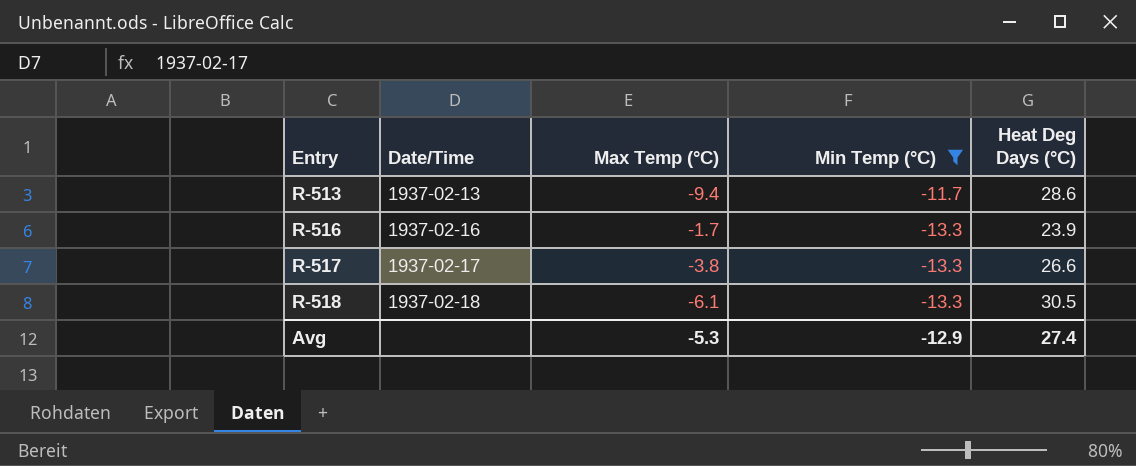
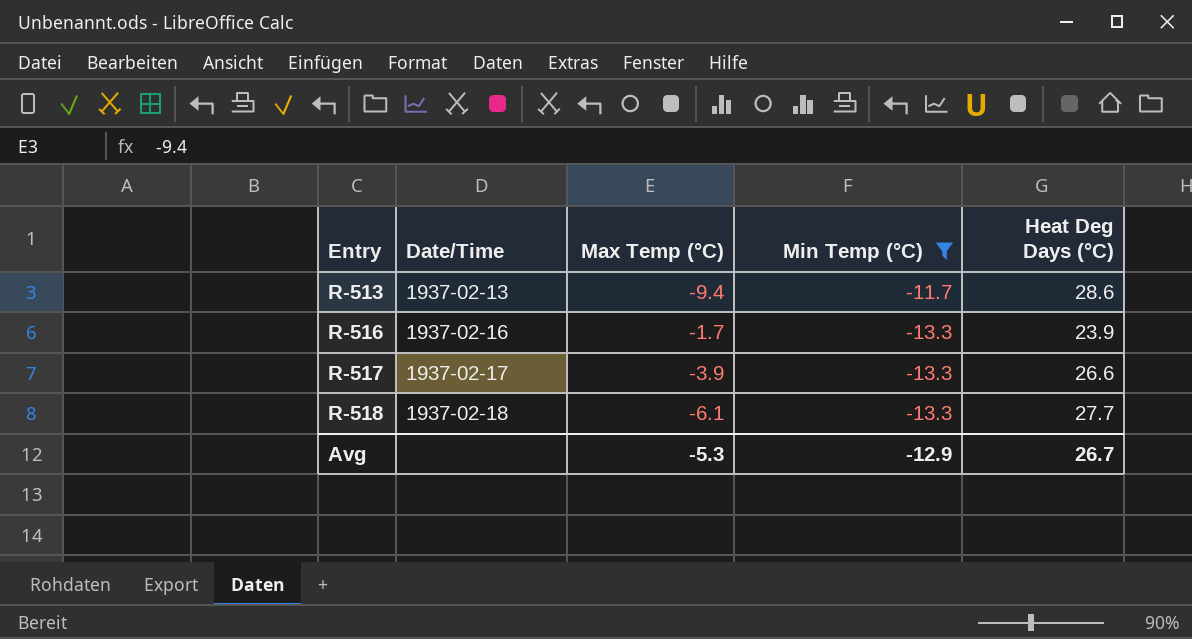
R-517 | Max Temp (°C): -3.8 -> -3.9
R-518 | Heat Deg Days (°C): 30.5 -> 27.7
Avg | Heat Deg Days (°C): 27.4 -> 26.7

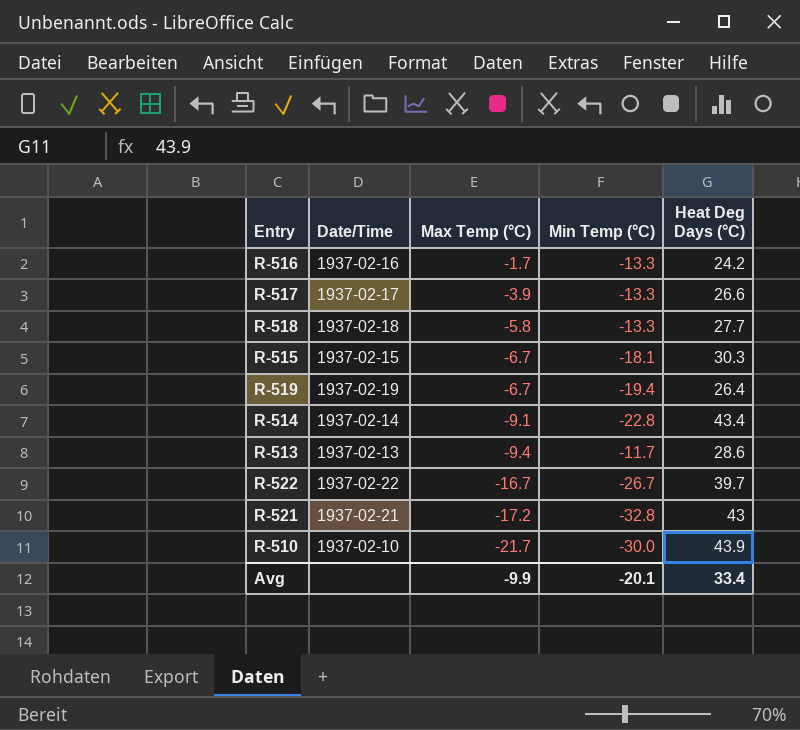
filter: Min Temp (°C) >= -13.3 -> none
row order: Entry ascending -> Max Temp (°C) descending
R-516 | Heat Deg Days (°C): 23.9 -> 24.2
R-518 | Max Temp (°C): -6.1 -> -5.8
Avg | Max Temp (°C): -5.3 -> -9.9
Avg | Min Temp (°C): -12.9 -> -20.1
Avg | Heat Deg Days (°C): 26.7 -> 33.4

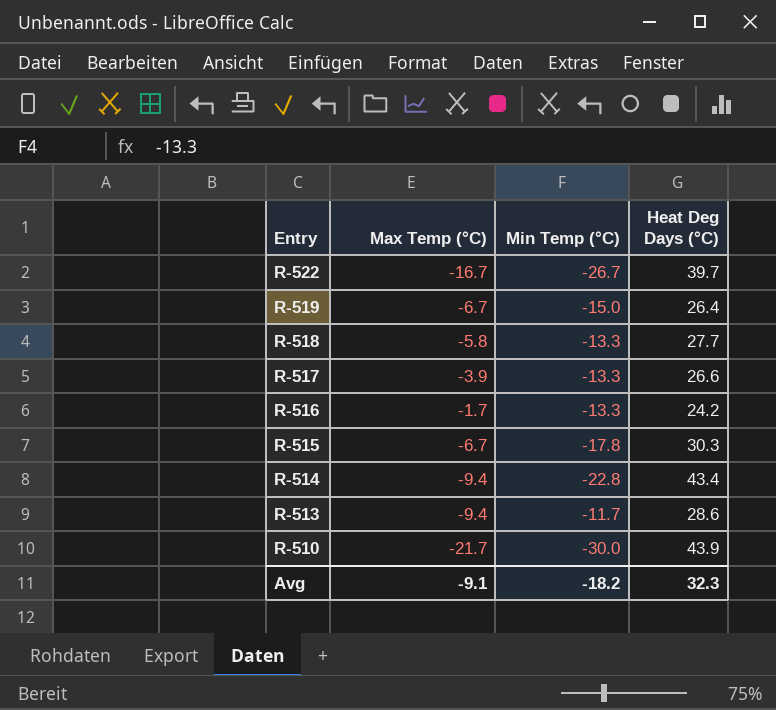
row order: Max Temp (°C) descending -> Entry descending
column Date/Time | position: 2 -> none
row R-521: 1937-02-21 | -17.2 | -32.8 | 43 -> none
R-519 | Min Temp (°C): -19.4 -> -15.0
R-515 | Min Temp (°C): -18.1 -> -17.8
R-514 | Max Temp (°C): -9.1 -> -9.4
Avg | Max Temp (°C): -9.9 -> -9.1
Avg | Min Temp (°C): -20.1 -> -18.2
Avg | Heat Deg Days (°C): 33.4 -> 32.3

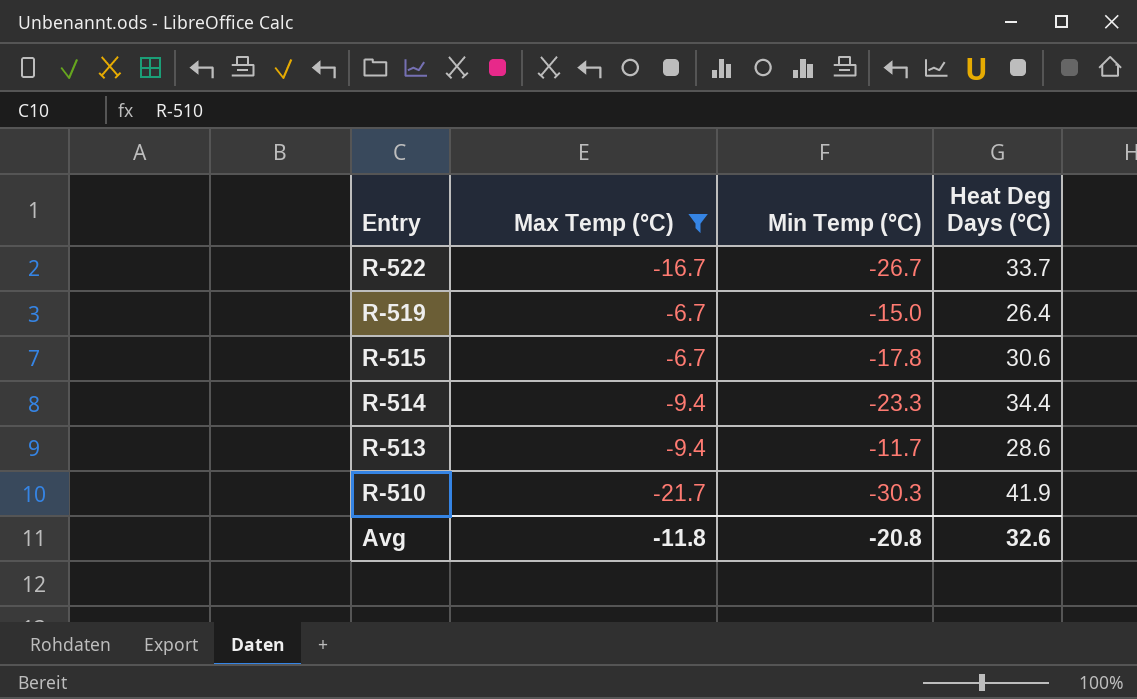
filter: none -> Max Temp (°C) <= -6.7
R-522 | Heat Deg Days (°C): 39.7 -> 33.7
R-515 | Heat Deg Days (°C): 30.3 -> 30.6
R-514 | Min Temp (°C): -22.8 -> -23.3
R-514 | Heat Deg Days (°C): 43.4 -> 34.4
R-510 | Min Temp (°C): -30.0 -> -30.3
R-510 | Heat Deg Days (°C): 43.9 -> 41.9
Avg | Max Temp (°C): -9.1 -> -11.8
Avg | Min Temp (°C): -18.2 -> -20.8
Avg | Heat Deg Days (°C): 32.3 -> 32.6

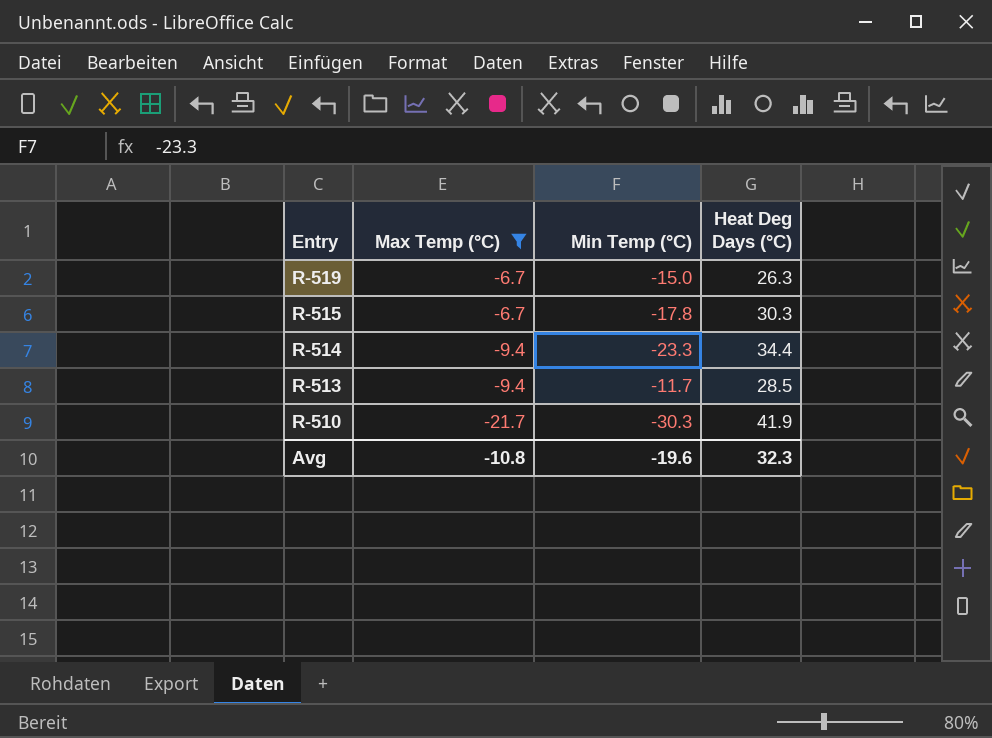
row R-522: -16.7 | -26.7 | 33.7 -> none
R-519 | Heat Deg Days (°C): 26.4 -> 26.3
R-515 | Heat Deg Days (°C): 30.6 -> 30.3
R-513 | Heat Deg Days (°C): 28.6 -> 28.5
Avg | Max Temp (°C): -11.8 -> -10.8
Avg | Min Temp (°C): -20.8 -> -19.6
Avg | Heat Deg Days (°C): 32.6 -> 32.3

